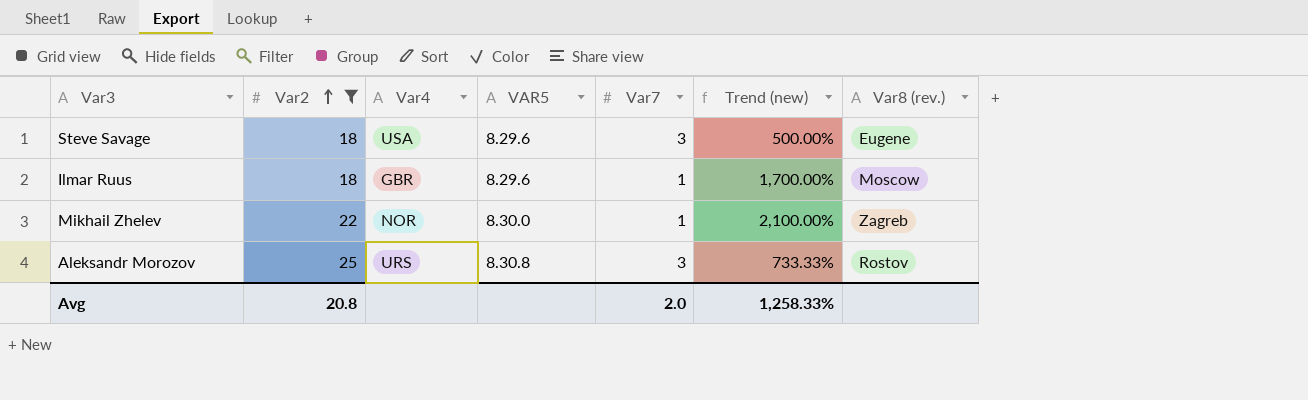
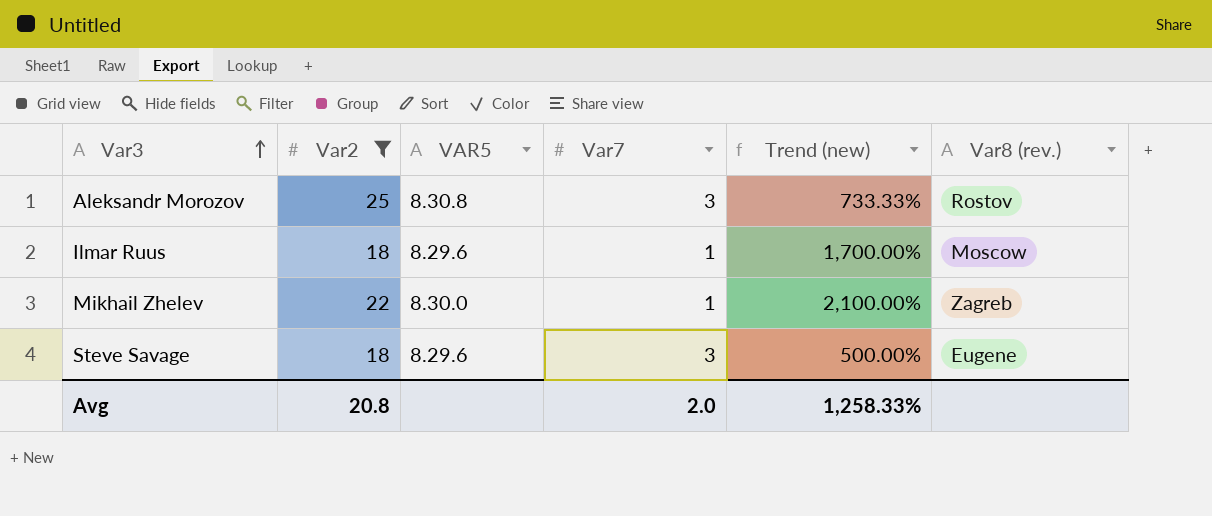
row order: Var2 ascending -> Var3 ascending
column Var4 | position: 3 -> none

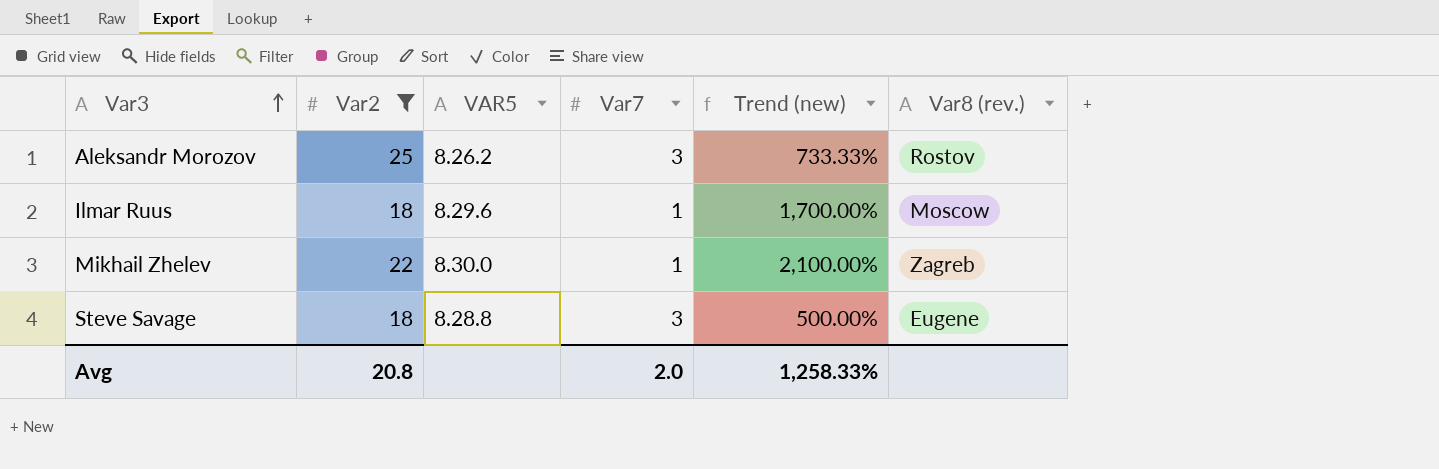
Aleksandr Morozov | VAR5: 8.30.8 -> 8.26.2
Steve Savage | VAR5: 8.29.6 -> 8.28.8

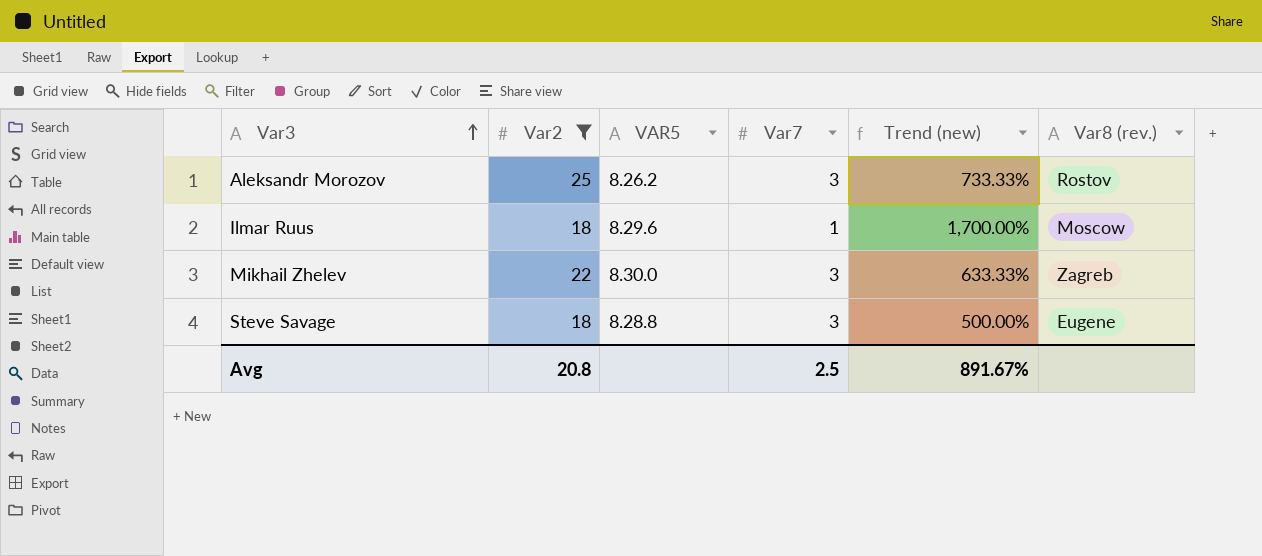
Mikhail Zhelev | Var7: 1 -> 3
Mikhail Zhelev | Trend (new): 2,100.00% -> 633.33%
Avg | Var7: 2.0 -> 2.5
Avg | Trend (new): 1,258.33% -> 891.67%

